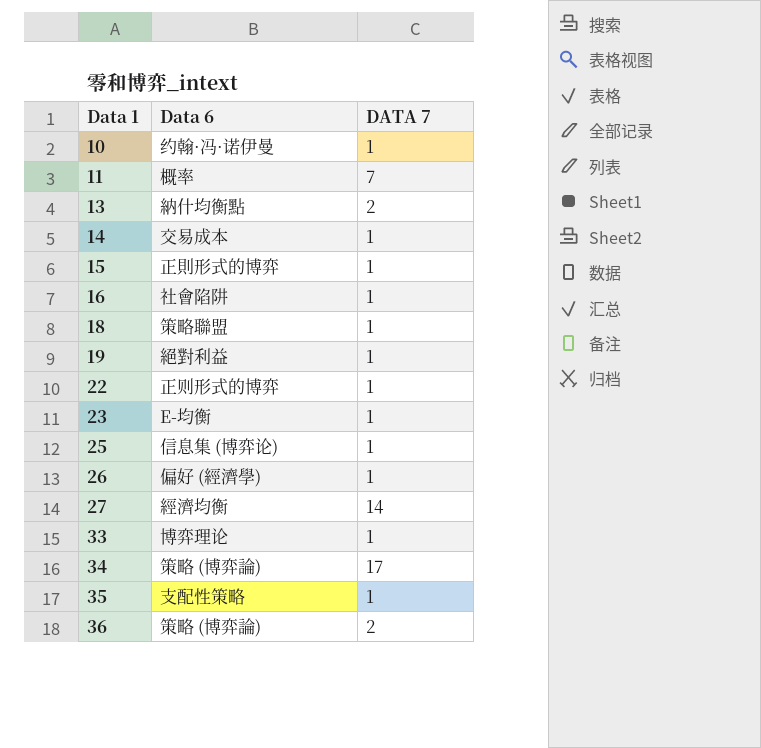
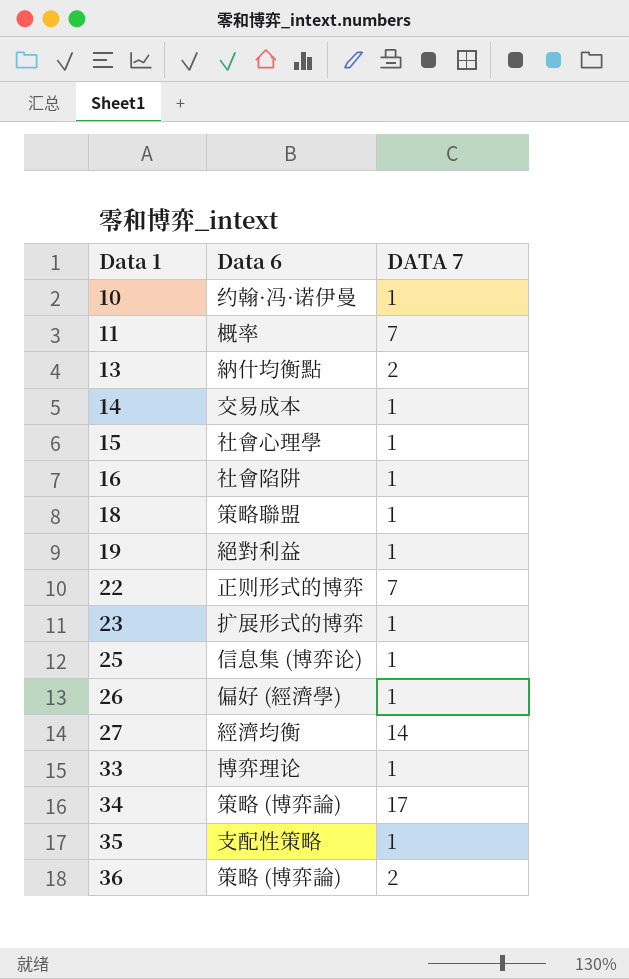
15 | Data 6: 正則形式的博弈 -> 社會心理學
22 | DATA 7: 1 -> 7
23 | Data 6: Ε-均衡 -> 扩展形式的博弈

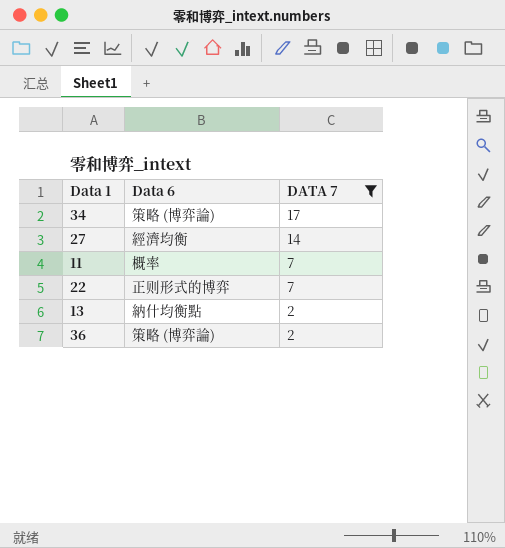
filter: none -> DATA 7 != 1
row order: Data 1 ascending -> DATA 7 descending

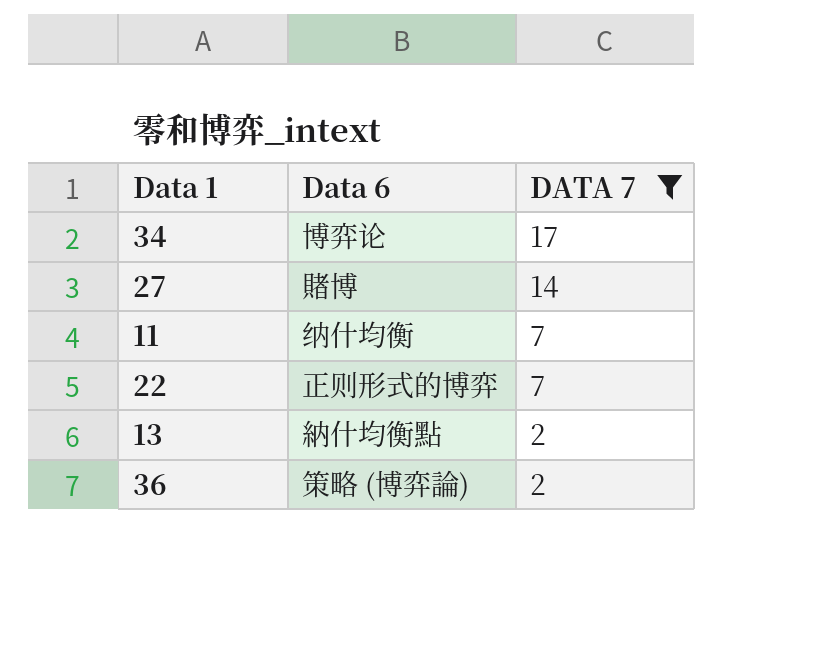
34 | Data 6: 策略 (博弈論) -> 博弈论
27 | Data 6: 經濟均衡 -> 賭博
11 | Data 6: 概率 -> 纳什均衡

